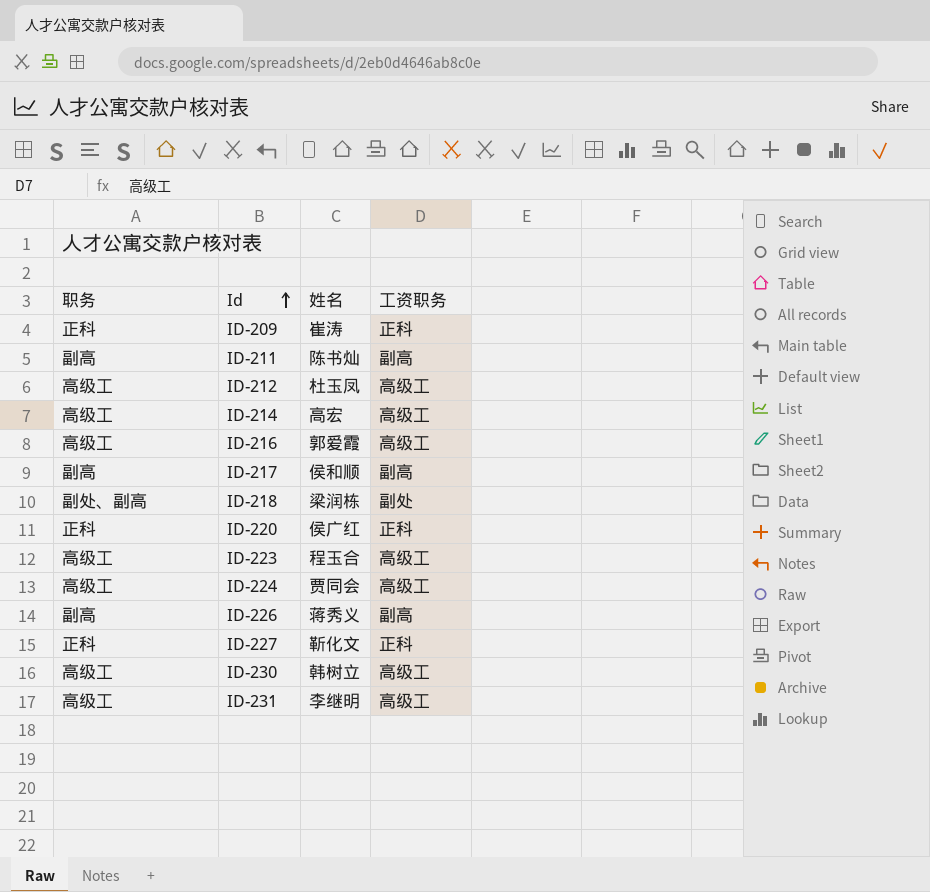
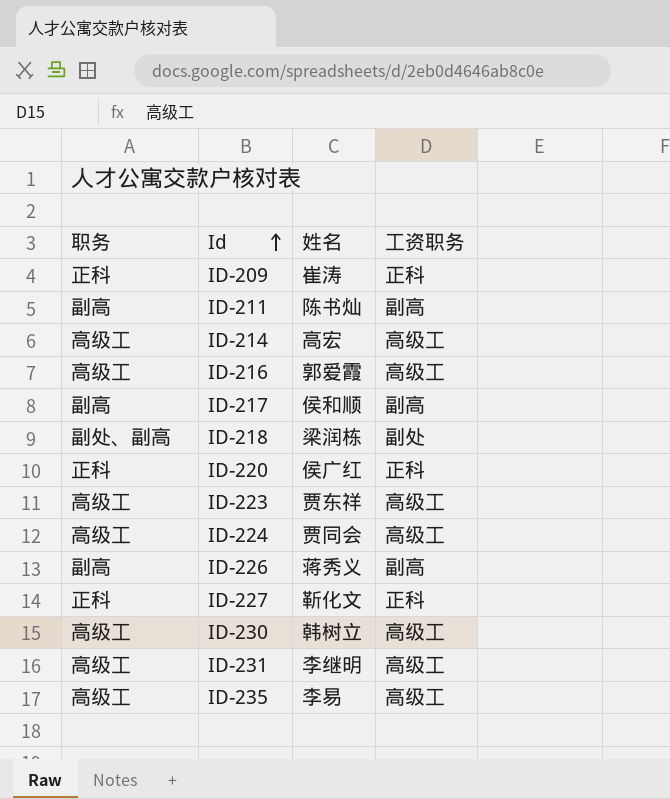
row ID-212: 高级工 | 杜玉凤 | 高级工 -> none
ID-223 | 姓名: 程玉合 -> 贾东祥
row ID-235: none -> 高级工 | 李易 | 高级工

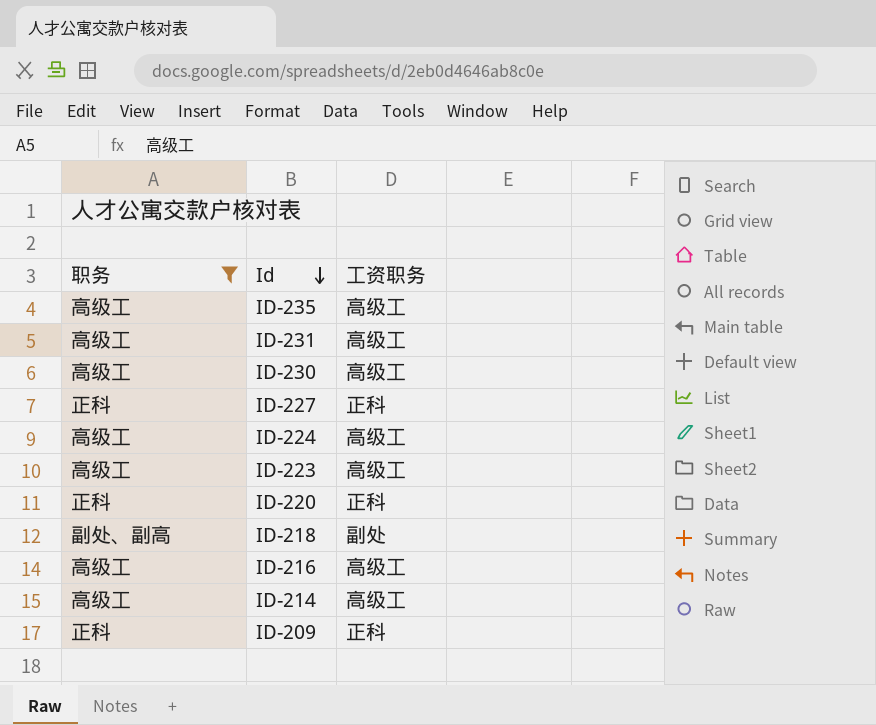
filter: none -> 职务 != 副高
row order: Id ascending -> Id descending
column 姓名 | position: 3 -> none

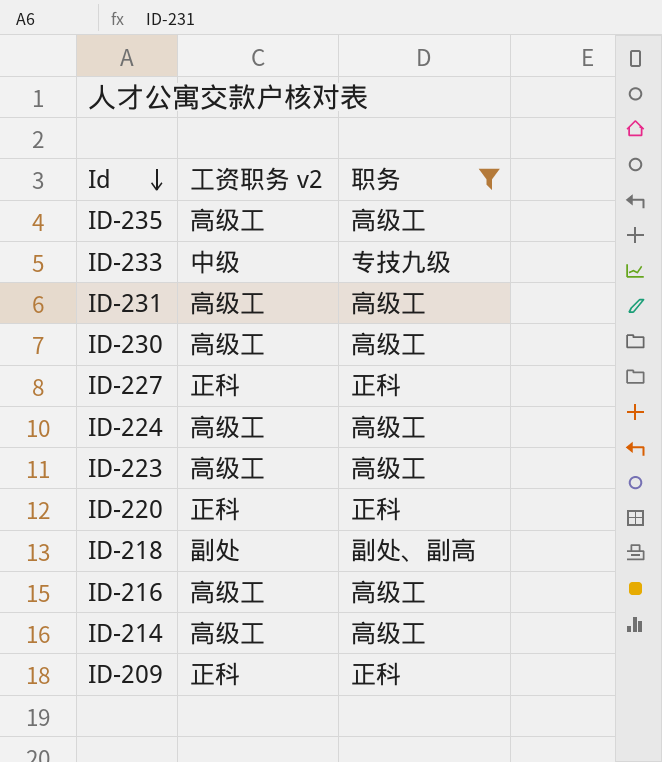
column name: 工资职务 -> 工资职务 v2
column 职务 | position: 1 -> 3
row ID-233: none -> 中级 | 专技九级

